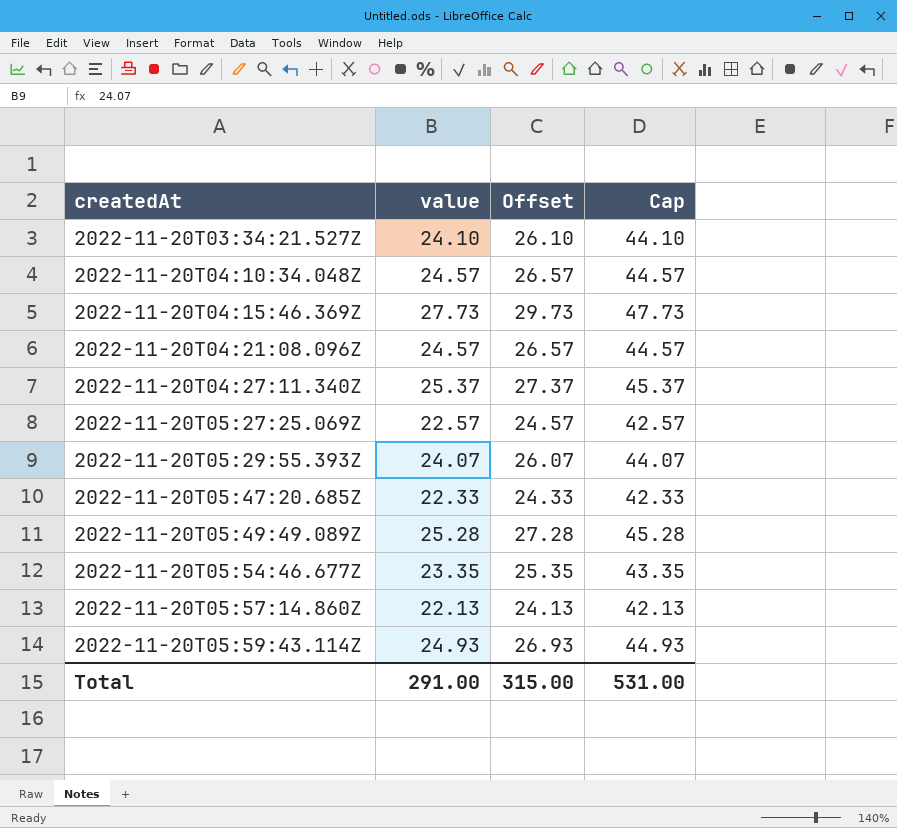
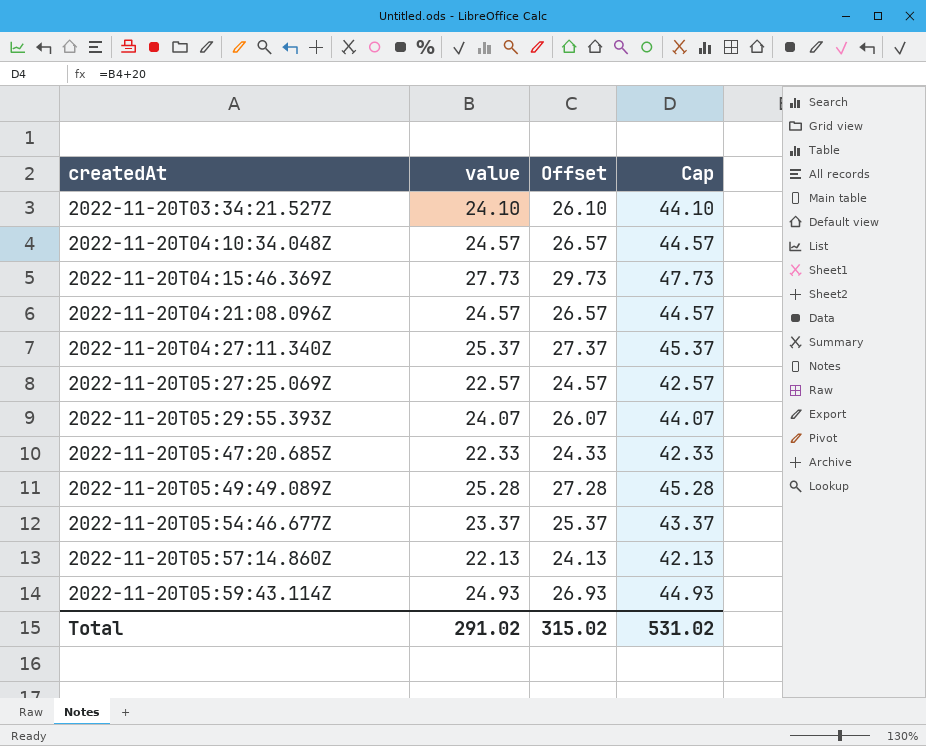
2022-11-20T05:54:46.677Z | value: 23.35 -> 23.37
2022-11-20T05:54:46.677Z | Offset: 25.35 -> 25.37
2022-11-20T05:54:46.677Z | Cap: 43.35 -> 43.37
Total | value: 291.00 -> 291.02
Total | Offset: 315.00 -> 315.02
Total | Cap: 531.00 -> 531.02

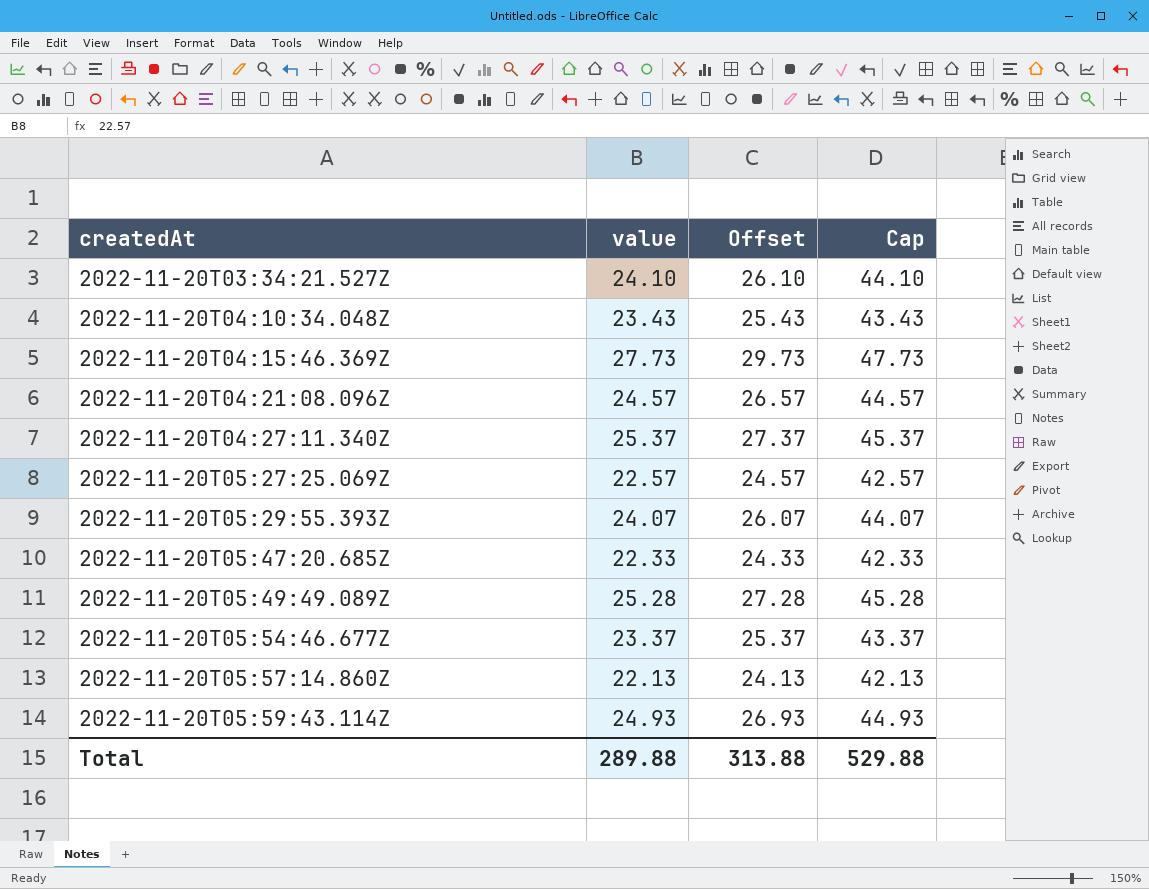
2022-11-20T04:10:34.048Z | value: 24.57 -> 23.43
2022-11-20T04:10:34.048Z | Offset: 26.57 -> 25.43
2022-11-20T04:10:34.048Z | Cap: 44.57 -> 43.43
Total | value: 291.02 -> 289.88
Total | Offset: 315.02 -> 313.88
Total | Cap: 531.02 -> 529.88

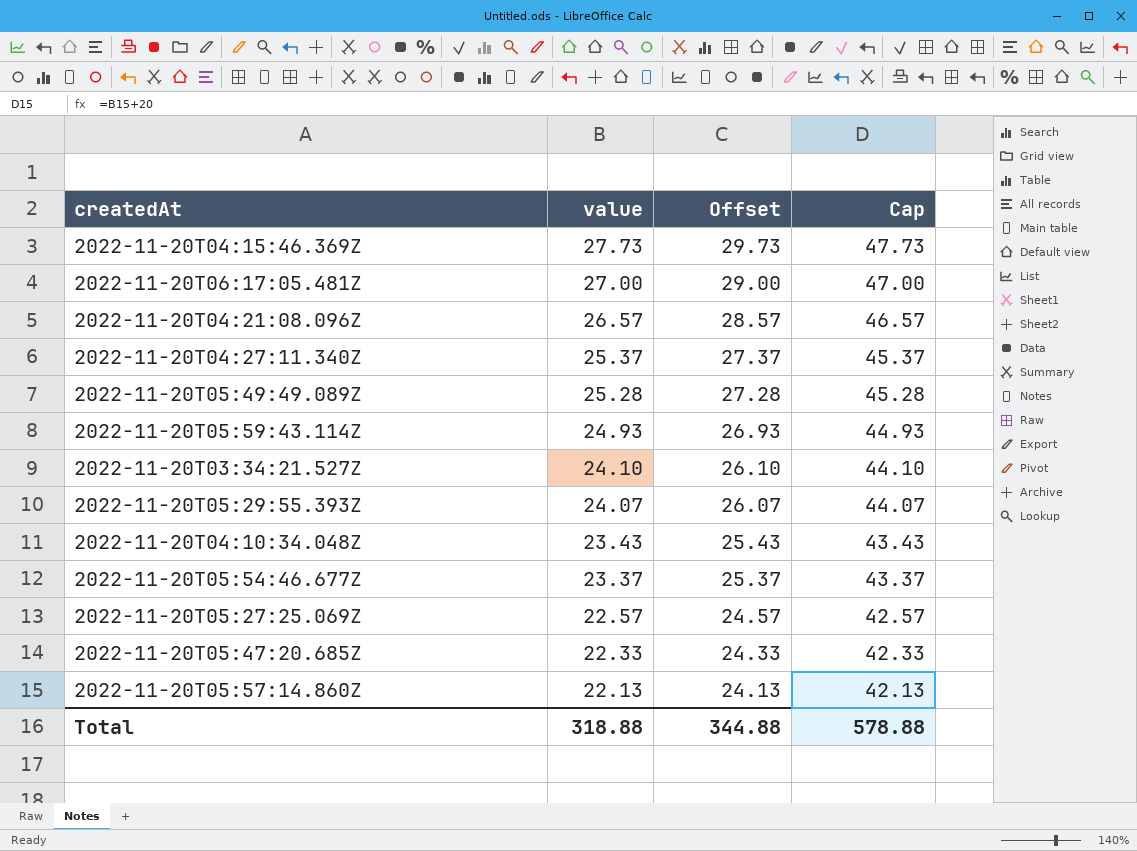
row order: createdAt ascending -> value descending
row 2022-11-20T06:17:05.481Z: none -> 27.00 | 29.00 | 47.00
2022-11-20T04:21:08.096Z | value: 24.57 -> 26.57
2022-11-20T04:21:08.096Z | Offset: 26.57 -> 28.57
2022-11-20T04:21:08.096Z | Cap: 44.57 -> 46.57
Total | value: 289.88 -> 318.88
Total | Offset: 313.88 -> 344.88
Total | Cap: 529.88 -> 578.88

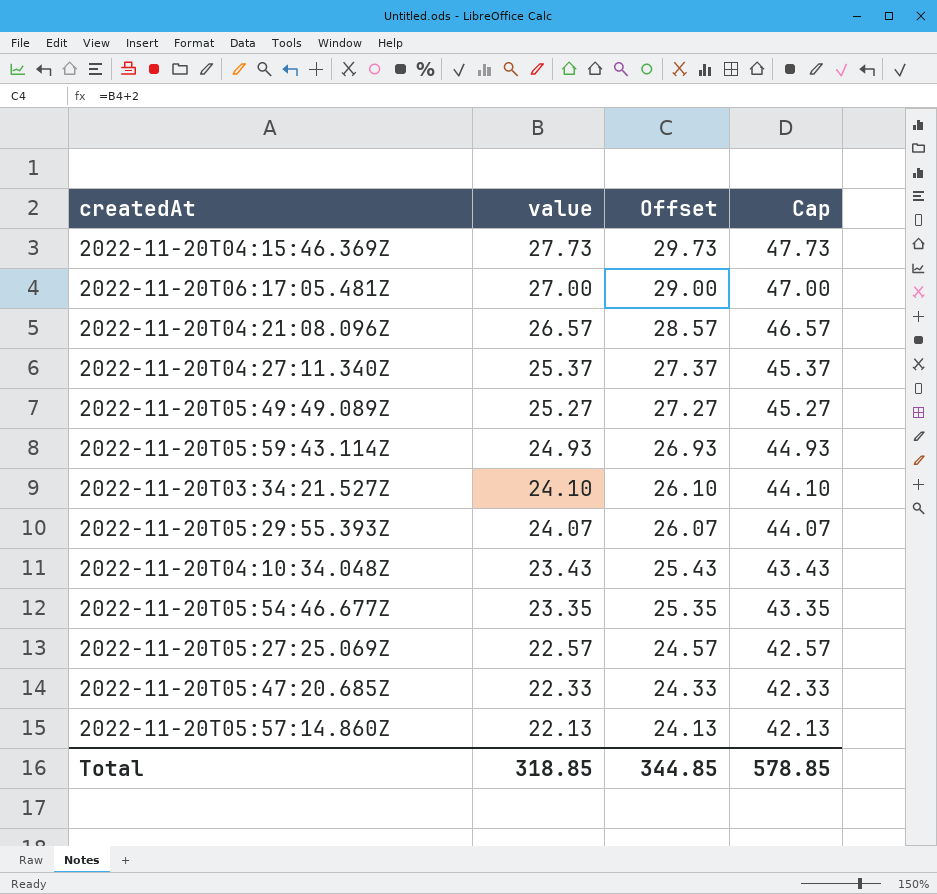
2022-11-20T05:49:49.089Z | value: 25.28 -> 25.27
2022-11-20T05:49:49.089Z | Offset: 27.28 -> 27.27
2022-11-20T05:49:49.089Z | Cap: 45.28 -> 45.27
2022-11-20T05:54:46.677Z | value: 23.37 -> 23.35
2022-11-20T05:54:46.677Z | Offset: 25.37 -> 25.35
2022-11-20T05:54:46.677Z | Cap: 43.37 -> 43.35
Total | value: 318.88 -> 318.85
Total | Offset: 344.88 -> 344.85
Total | Cap: 578.88 -> 578.85

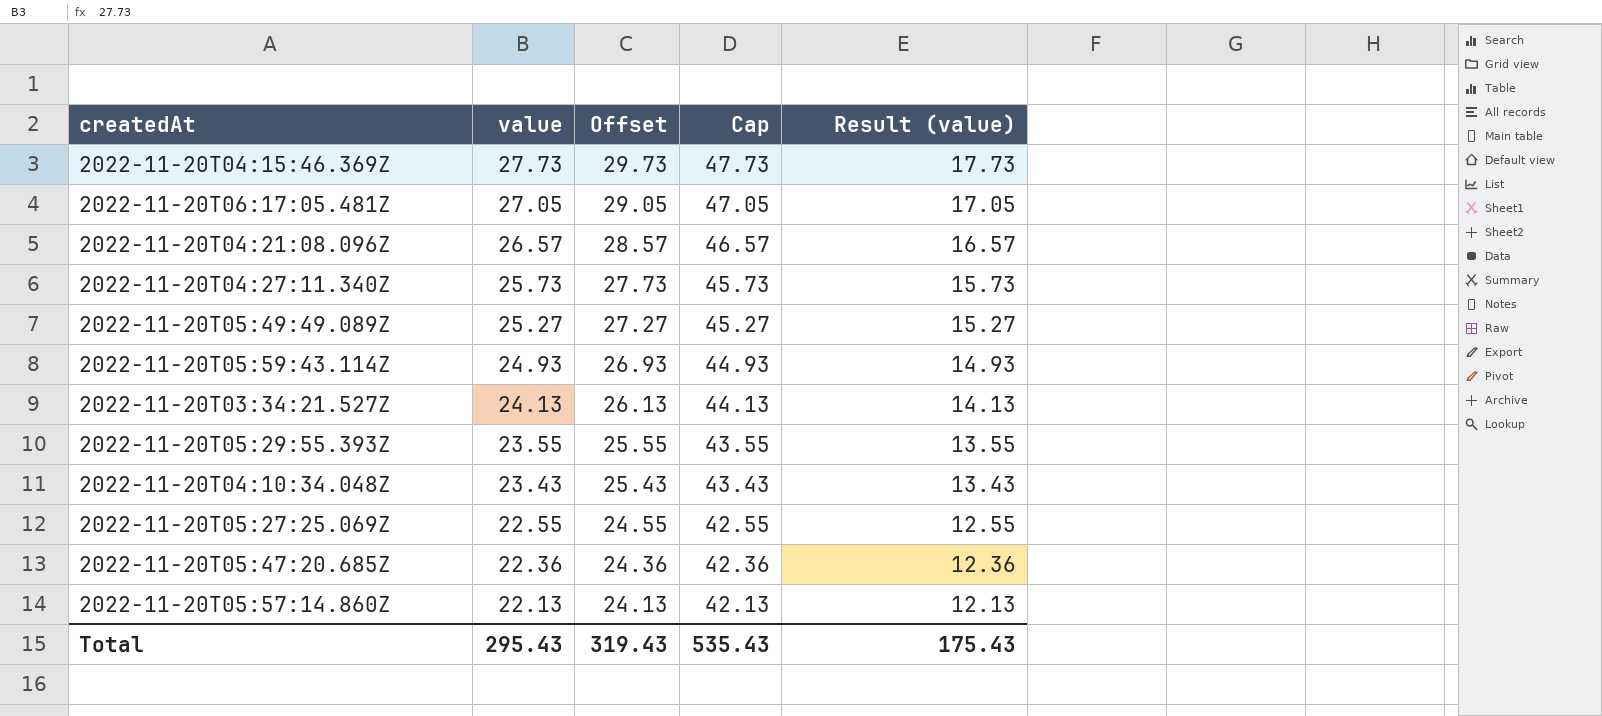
column Result (value) | formula: none -> [value] - 10
row 2022-11-20T05:54:46.677Z: 23.35 | 25.35 | 43.35 -> none
2022-11-20T06:17:05.481Z | value: 27.00 -> 27.05
2022-11-20T06:17:05.481Z | Offset: 29.00 -> 29.05
2022-11-20T06:17:05.481Z | Cap: 47.00 -> 47.05
2022-11-20T04:27:11.340Z | value: 25.37 -> 25.73
2022-11-20T04:27:11.340Z | Offset: 27.37 -> 27.73
2022-11-20T04:27:11.340Z | Cap: 45.37 -> 45.73
2022-11-20T03:34:21.527Z | value: 24.10 -> 24.13
2022-11-20T03:34:21.527Z | Offset: 26.10 -> 26.13
2022-11-20T03:34:21.527Z | Cap: 44.10 -> 44.13
2022-11-20T05:29:55.393Z | value: 24.07 -> 23.55
2022-11-20T05:29:55.393Z | Offset: 26.07 -> 25.55
2022-11-20T05:29:55.393Z | Cap: 44.07 -> 43.55
2022-11-20T05:27:25.069Z | value: 22.57 -> 22.55
2022-11-20T05:27:25.069Z | Offset: 24.57 -> 24.55
2022-11-20T05:27:25.069Z | Cap: 42.57 -> 42.55
2022-11-20T05:47:20.685Z | value: 22.33 -> 22.36
2022-11-20T05:47:20.685Z | Offset: 24.33 -> 24.36
2022-11-20T05:47:20.685Z | Cap: 42.33 -> 42.36
Total | value: 318.85 -> 295.43
Total | Offset: 344.85 -> 319.43
Total | Cap: 578.85 -> 535.43

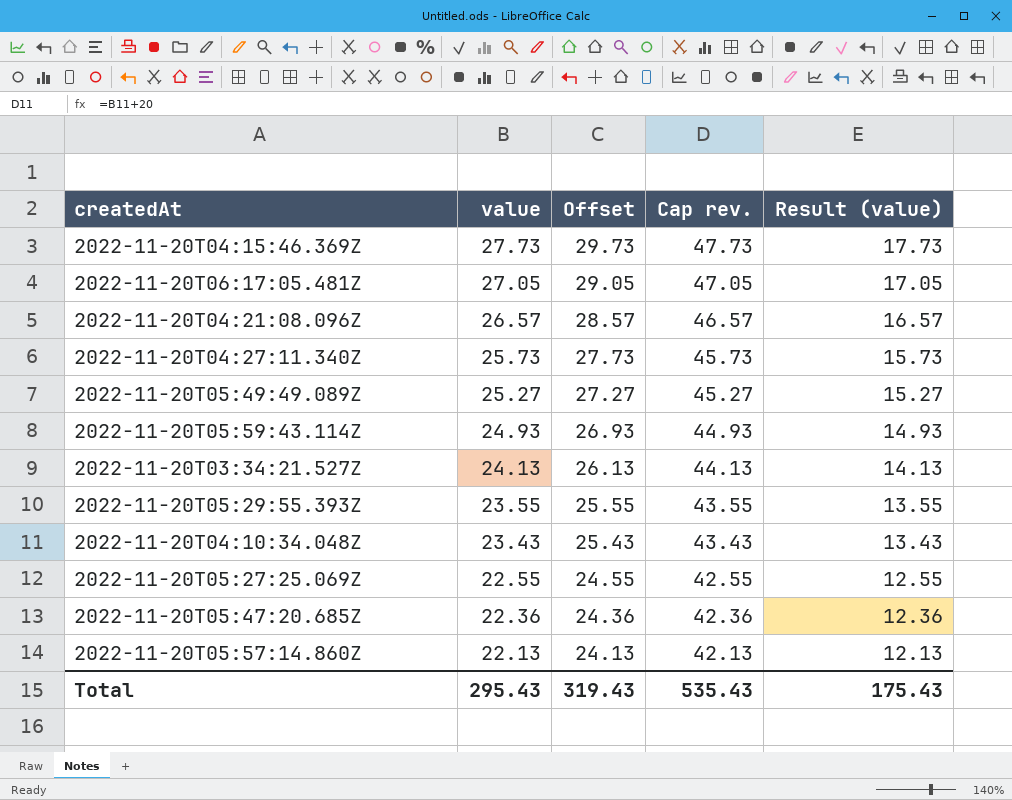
column name: Cap -> Cap rev.

